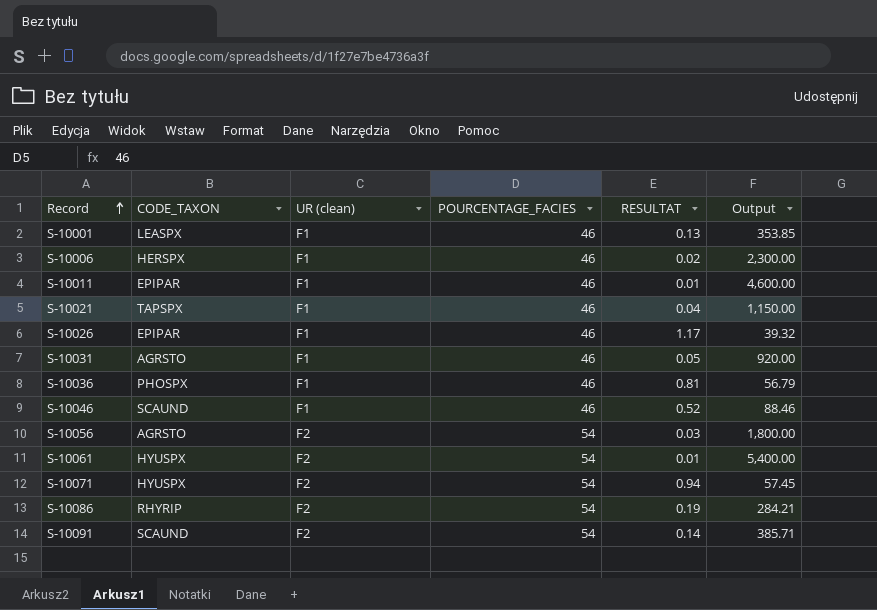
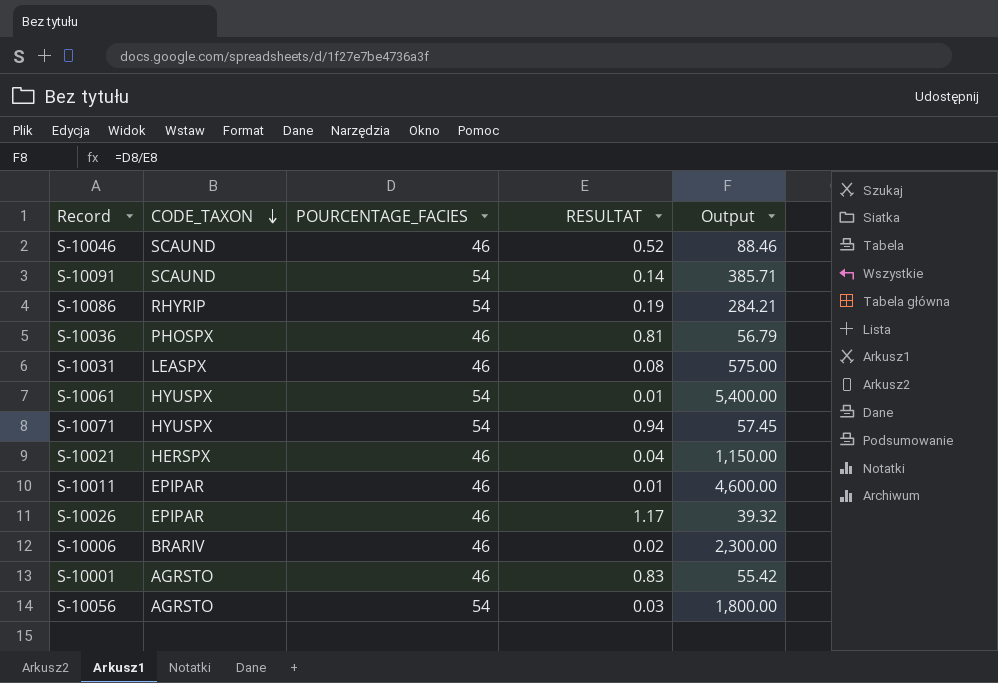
row order: Record ascending -> CODE_TAXON descending
column UR (clean) | position: 3 -> none
S-10031 | CODE_TAXON: AGRSTO -> LEASPX
S-10031 | RESULTAT: 0.05 -> 0.08
S-10031 | Output: 920.00 -> 575.00
S-10021 | CODE_TAXON: TAPSPX -> HERSPX
S-10006 | CODE_TAXON: HERSPX -> BRARIV
S-10001 | CODE_TAXON: LEASPX -> AGRSTO
S-10001 | RESULTAT: 0.13 -> 0.83
S-10001 | Output: 353.85 -> 55.42

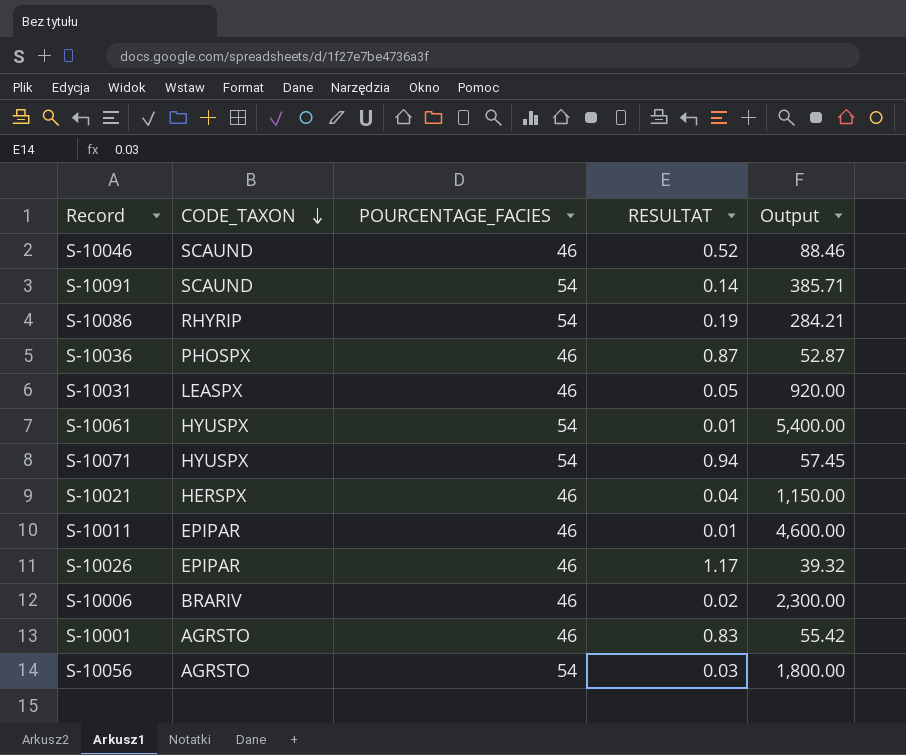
S-10036 | RESULTAT: 0.81 -> 0.87
S-10036 | Output: 56.79 -> 52.87
S-10031 | RESULTAT: 0.08 -> 0.05
S-10031 | Output: 575.00 -> 920.00

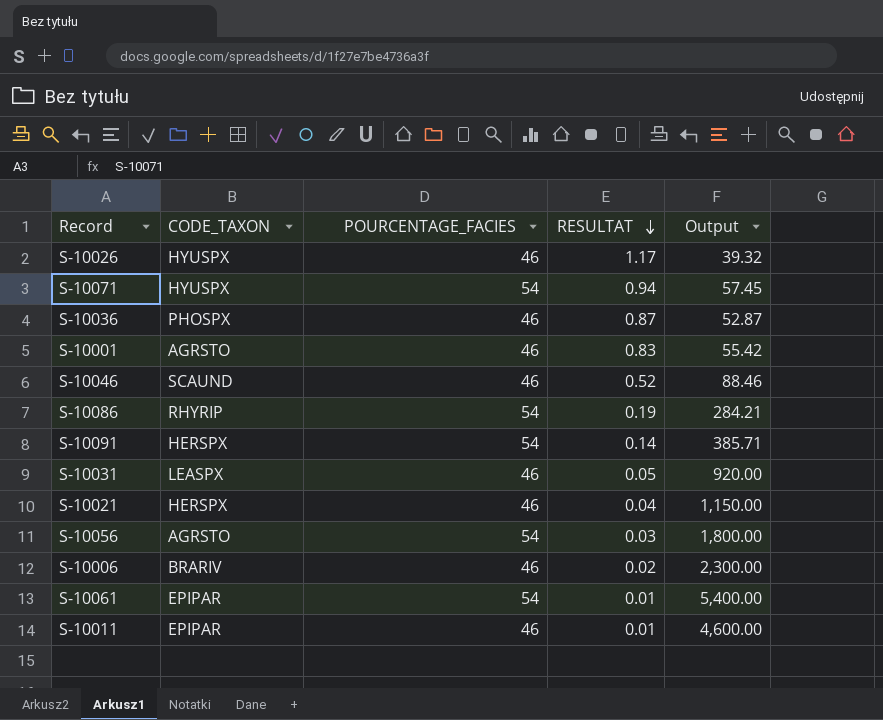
row order: CODE_TAXON descending -> RESULTAT descending
S-10026 | CODE_TAXON: EPIPAR -> HYUSPX
S-10091 | CODE_TAXON: SCAUND -> HERSPX
S-10061 | CODE_TAXON: HYUSPX -> EPIPAR

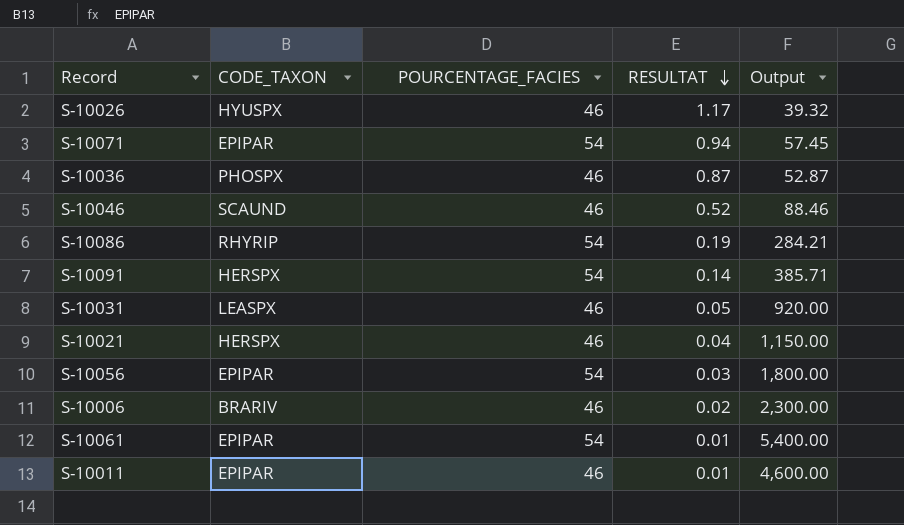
row S-10001: AGRSTO | 46 | 0.83 | 55.42 -> none
S-10071 | CODE_TAXON: HYUSPX -> EPIPAR
S-10056 | CODE_TAXON: AGRSTO -> EPIPAR

